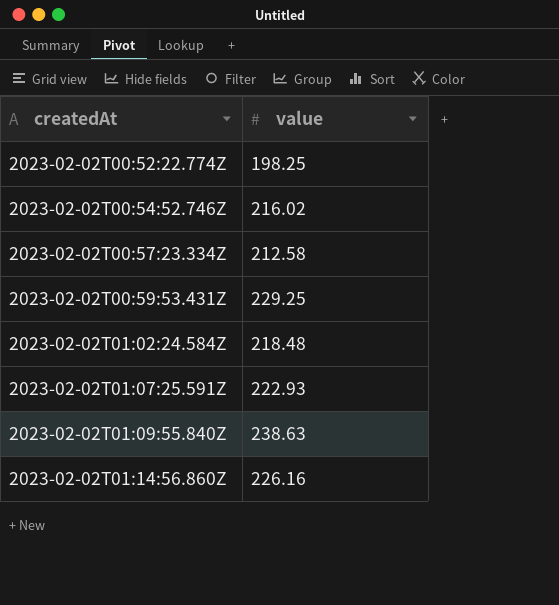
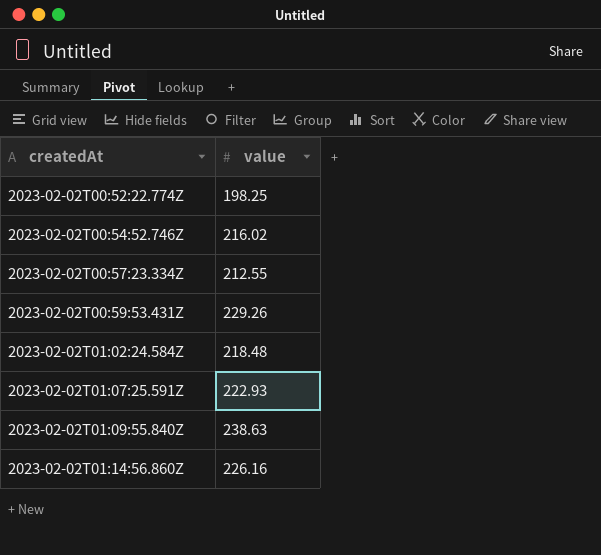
2023-02-02T00:57:23.334Z | value: 212.58 -> 212.55
2023-02-02T00:59:53.431Z | value: 229.25 -> 229.26

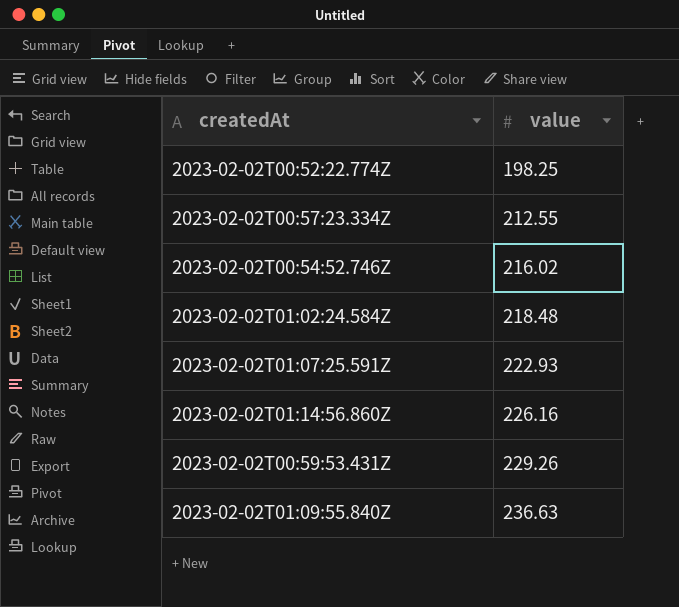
row order: createdAt ascending -> value ascending
2023-02-02T01:09:55.840Z | value: 238.63 -> 236.63

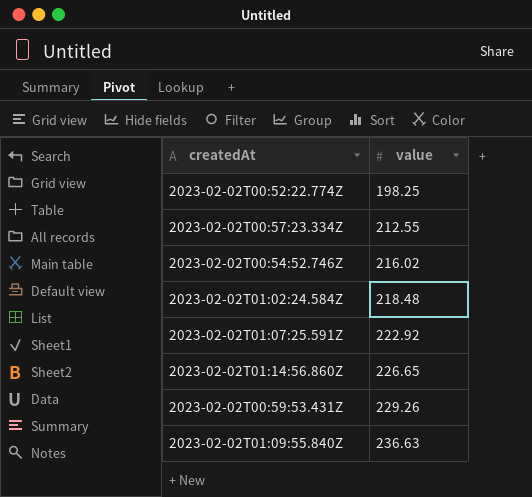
2023-02-02T01:07:25.591Z | value: 222.93 -> 222.92
2023-02-02T01:14:56.860Z | value: 226.16 -> 226.65

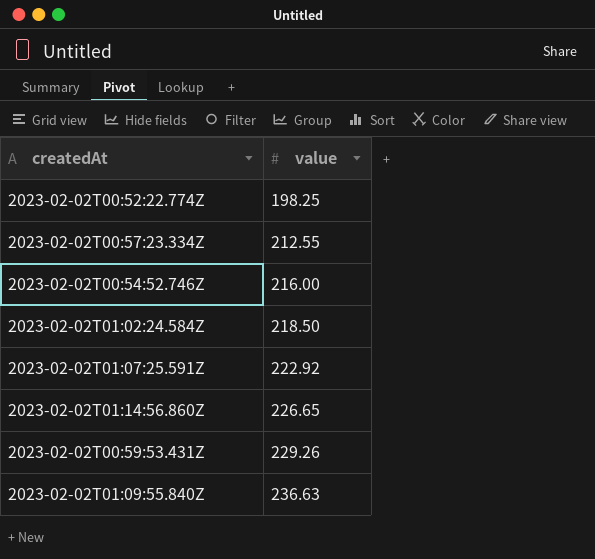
2023-02-02T00:54:52.746Z | value: 216.02 -> 216.00
2023-02-02T01:02:24.584Z | value: 218.48 -> 218.50

